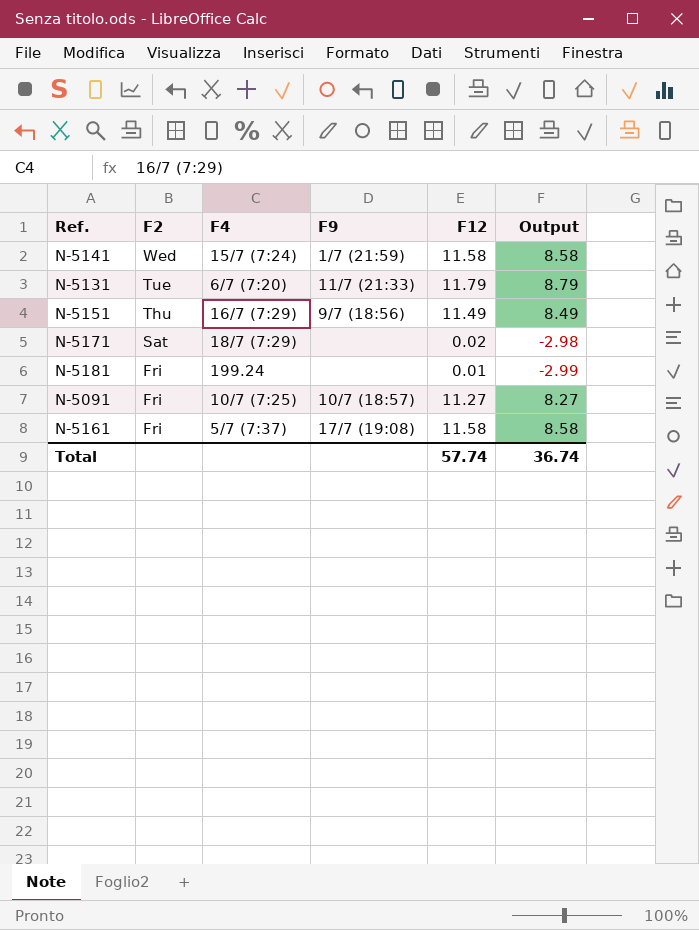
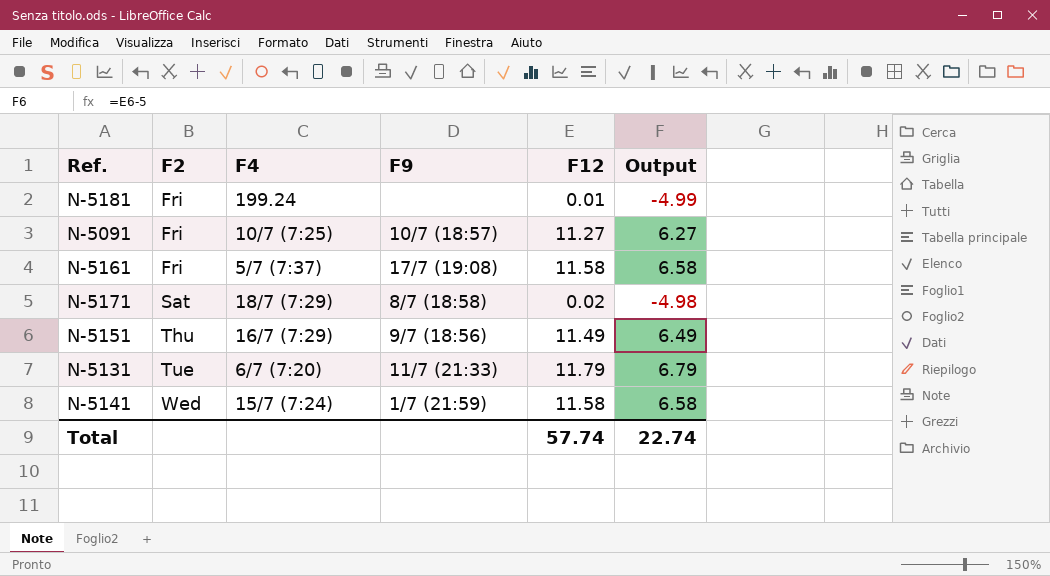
row order: F2 descending -> F2 ascending
column Output | formula: [F12] - 3 -> [F12] - 5
N-5171 | F9: none -> 8/7 (18:58)
Total | Output: 36.74 -> 22.74

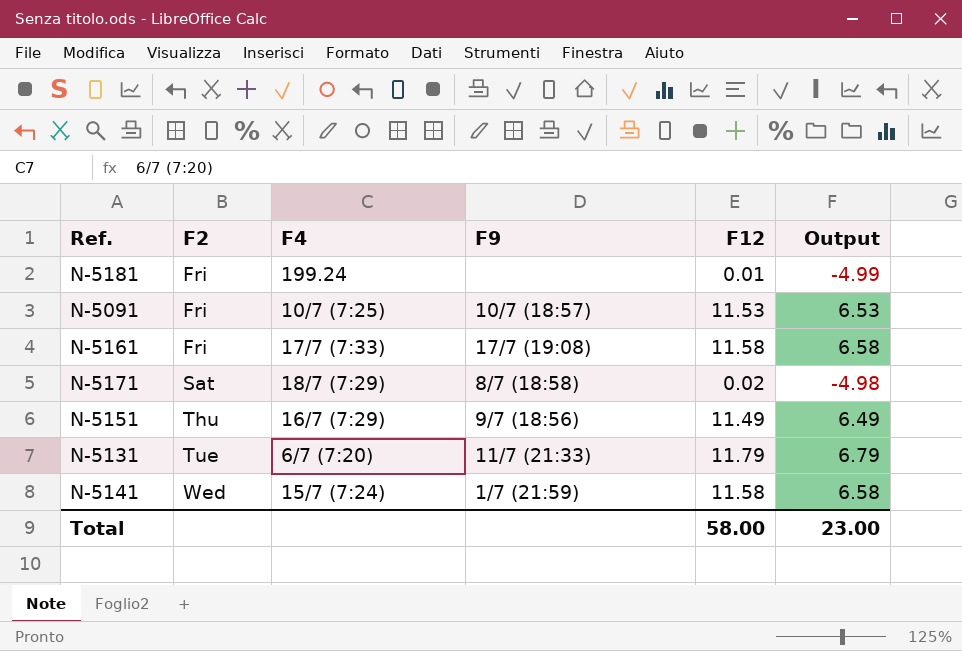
N-5091 | F12: 11.27 -> 11.53
N-5091 | Output: 6.27 -> 6.53
N-5161 | F4: 5/7 (7:37) -> 17/7 (7:33)
Total | F12: 57.74 -> 58.00
Total | Output: 22.74 -> 23.00

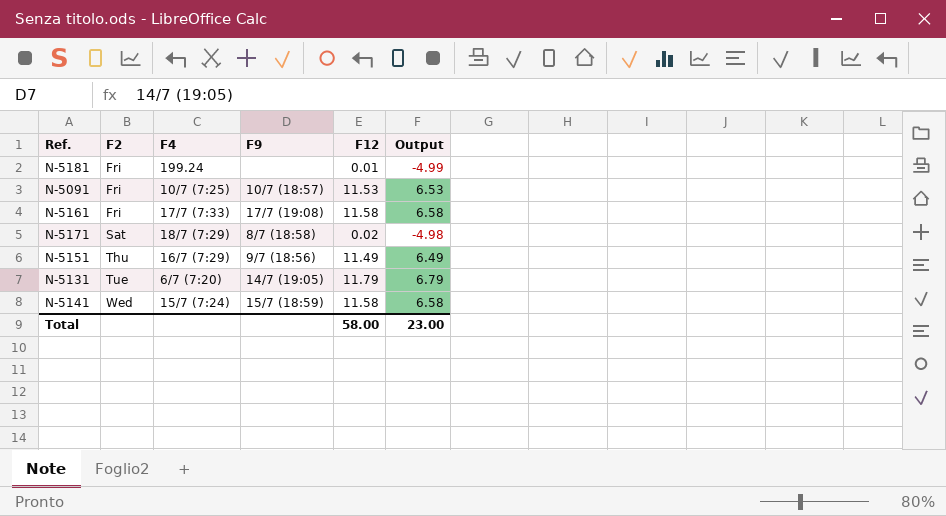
N-5131 | F9: 11/7 (21:33) -> 14/7 (19:05)
N-5141 | F9: 1/7 (21:59) -> 15/7 (18:59)

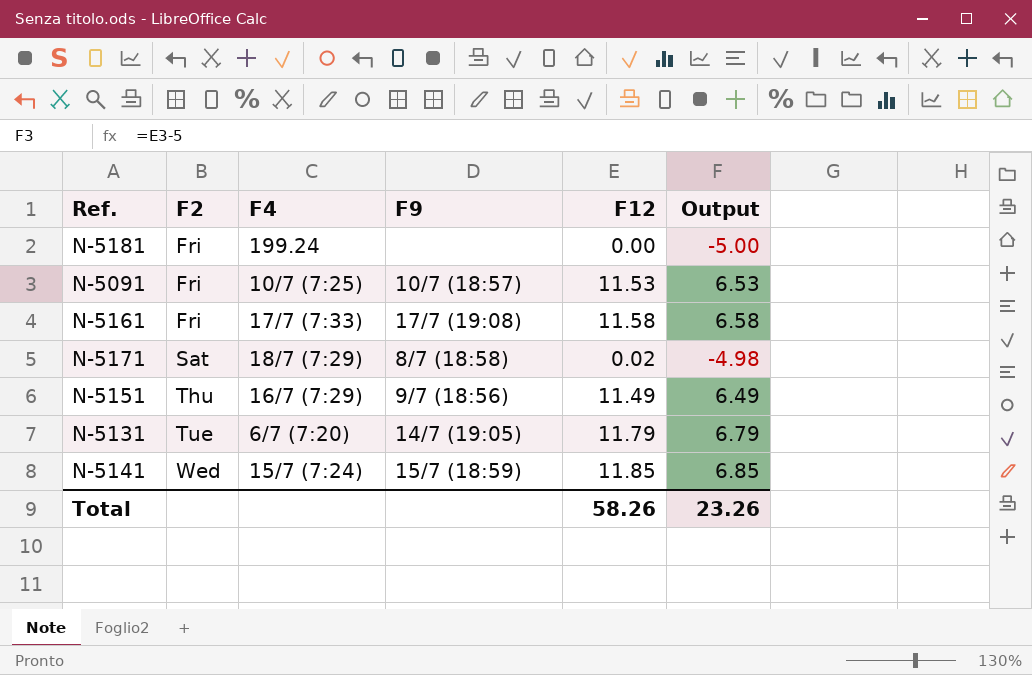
N-5181 | F12: 0.01 -> 0.00
N-5181 | Output: -4.99 -> -5.00
N-5141 | F12: 11.58 -> 11.85
N-5141 | Output: 6.58 -> 6.85
Total | F12: 58.00 -> 58.26
Total | Output: 23.00 -> 23.26

